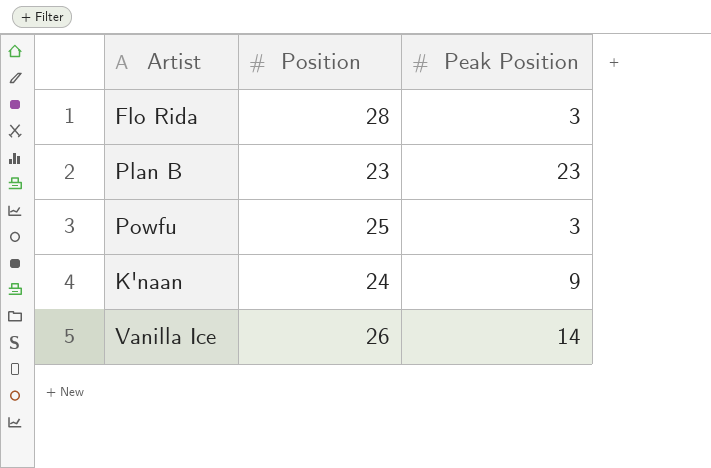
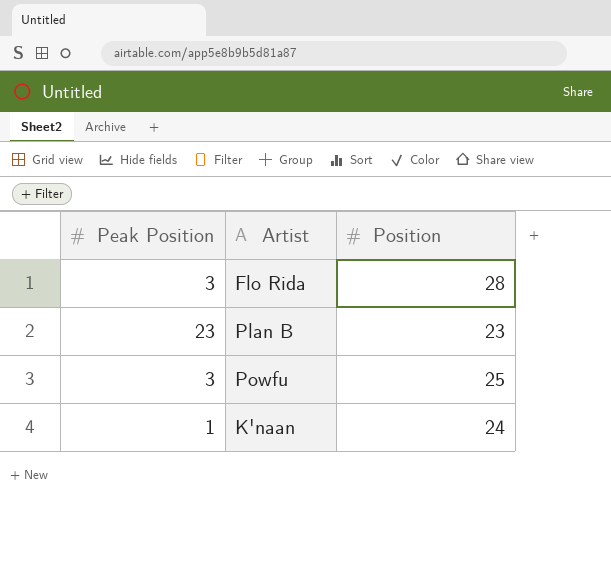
column Peak Position | position: 3 -> 1
row Vanilla Ice: 26 | 14 -> none
K'naan | Peak Position: 9 -> 1

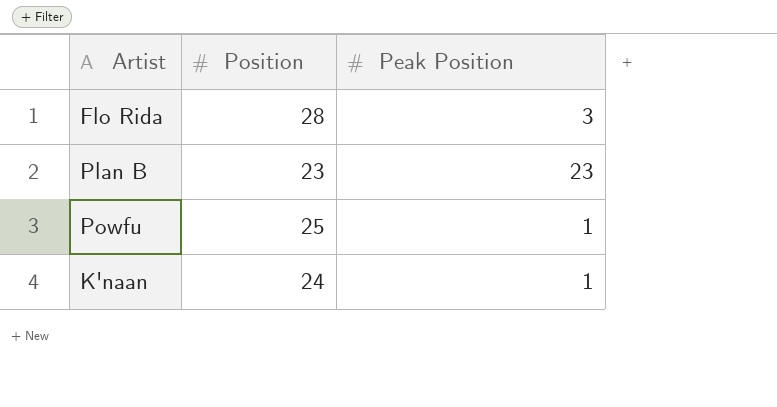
column Peak Position | position: 1 -> 3
Powfu | Peak Position: 3 -> 1

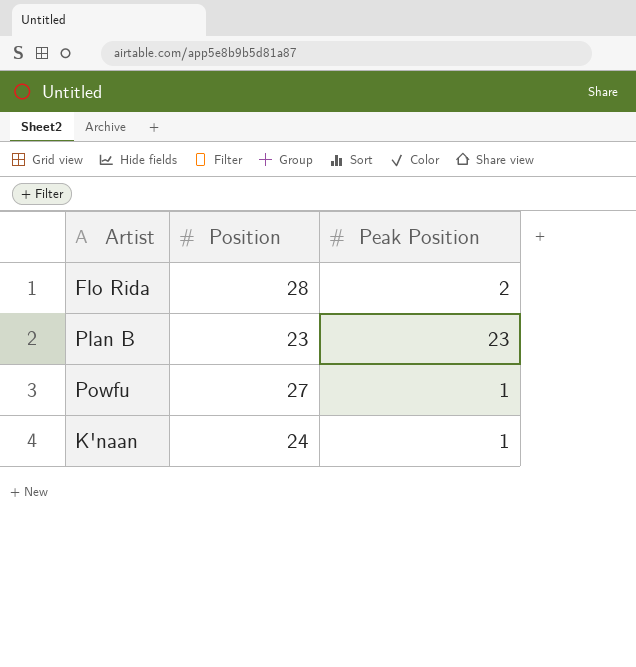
Flo Rida | Peak Position: 3 -> 2
Powfu | Position: 25 -> 27

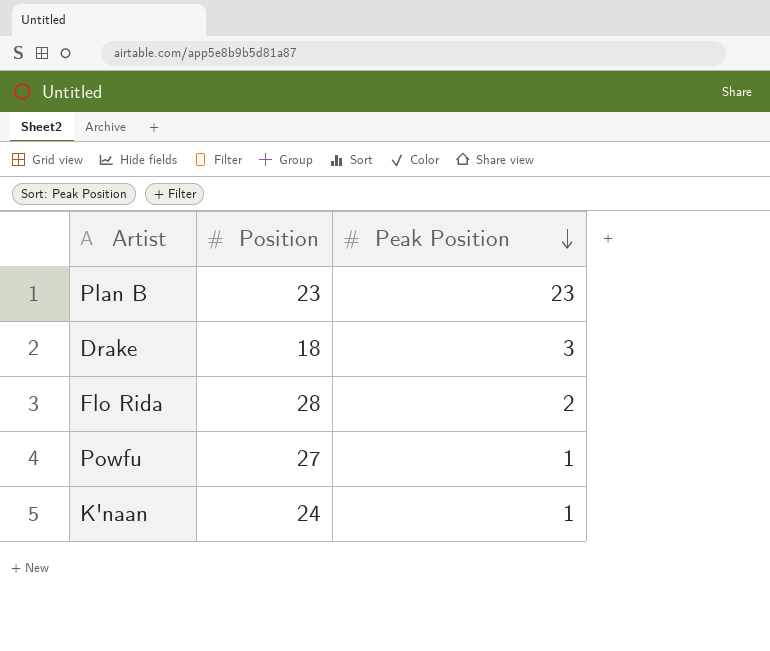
row order: none -> Peak Position descending
row Drake: none -> 18 | 3

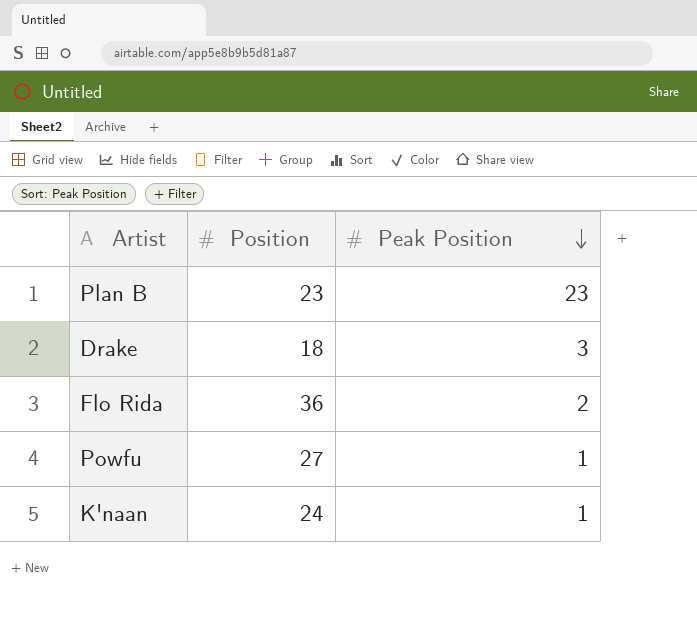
Flo Rida | Position: 28 -> 36

